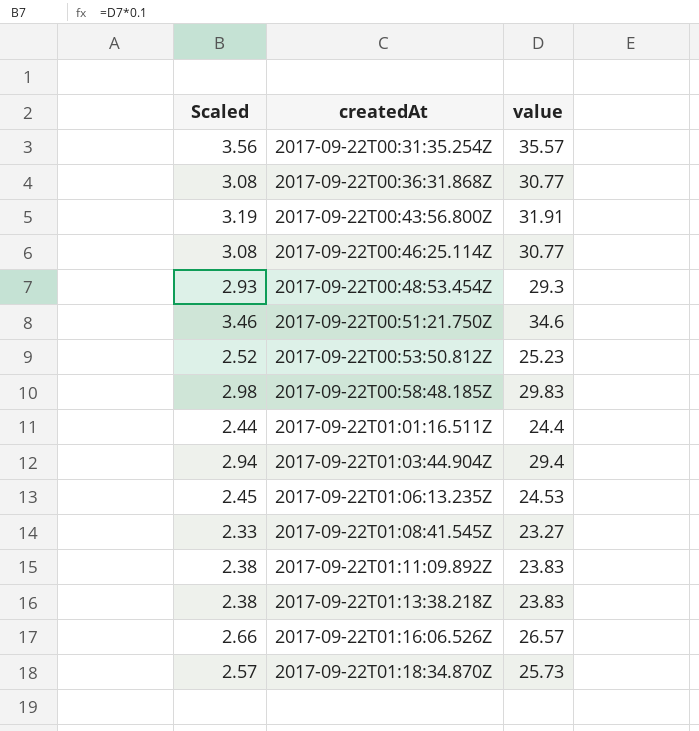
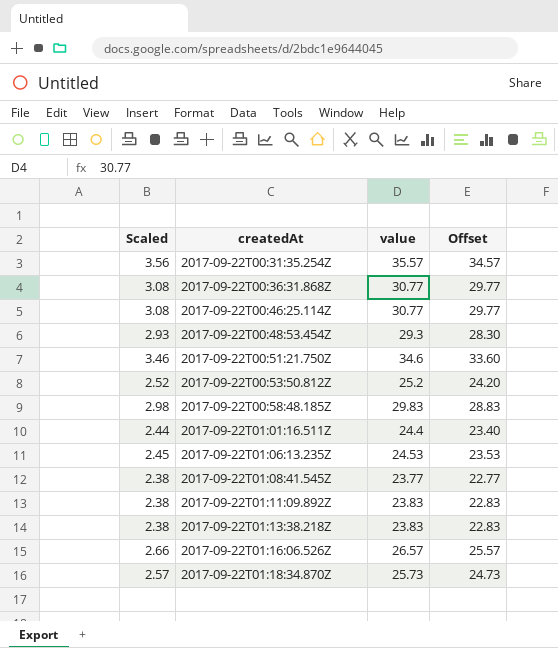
column Offset | formula: none -> [value] - 1
row 2017-09-22T00:43:56.800Z: 3.19 | 31.91 -> none
row 2017-09-22T01:03:44.904Z: 2.94 | 29.4 -> none
2017-09-22T00:53:50.812Z | value: 25.23 -> 25.2
2017-09-22T01:08:41.545Z | Scaled: 2.33 -> 2.38
2017-09-22T01:08:41.545Z | value: 23.27 -> 23.77

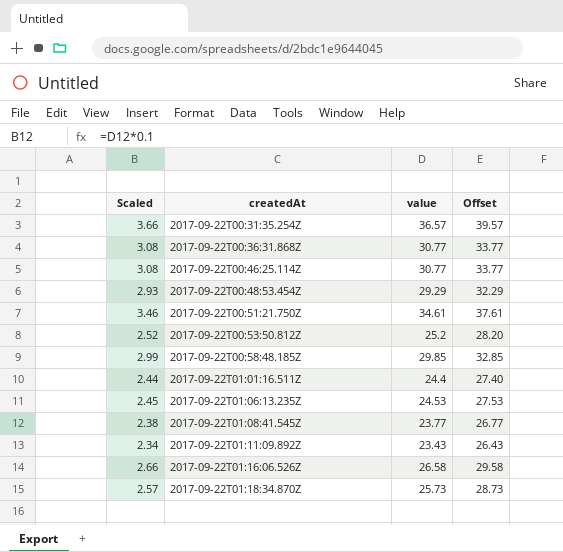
column Offset | formula: [value] - 1 -> [value] + 3
row 2017-09-22T01:13:38.218Z: 2.38 | 23.83 | 22.83 -> none
2017-09-22T00:31:35.254Z | Scaled: 3.56 -> 3.66
2017-09-22T00:31:35.254Z | value: 35.57 -> 36.57
2017-09-22T00:48:53.454Z | value: 29.3 -> 29.29
2017-09-22T00:51:21.750Z | value: 34.6 -> 34.61
2017-09-22T00:58:48.185Z | Scaled: 2.98 -> 2.99
2017-09-22T00:58:48.185Z | value: 29.83 -> 29.85
2017-09-22T01:11:09.892Z | Scaled: 2.38 -> 2.34
2017-09-22T01:11:09.892Z | value: 23.83 -> 23.43
2017-09-22T01:16:06.526Z | value: 26.57 -> 26.58

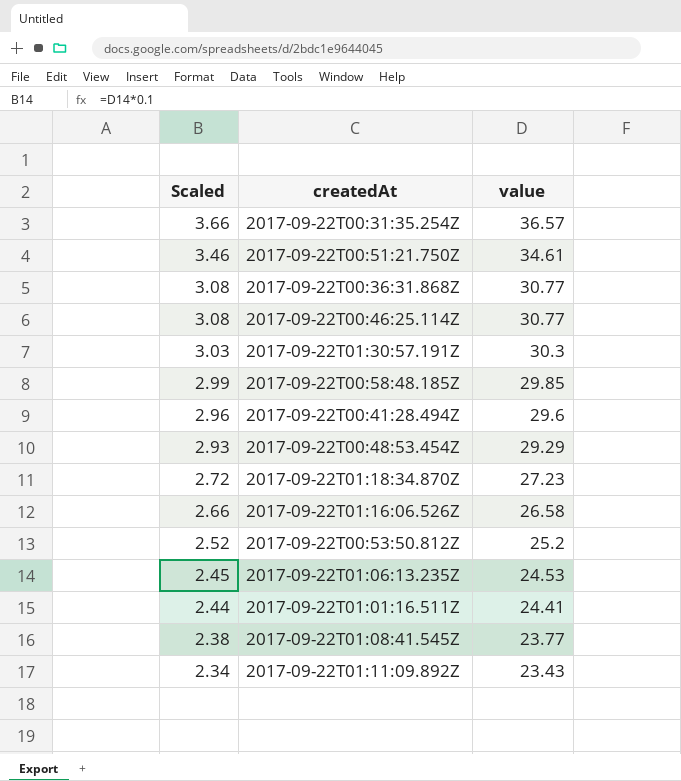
row order: createdAt ascending -> Scaled descending
column Offset | formula: [value] + 3 -> none
row 2017-09-22T01:30:57.191Z: none -> 3.03 | 30.3
row 2017-09-22T00:41:28.494Z: none -> 2.96 | 29.6
2017-09-22T01:18:34.870Z | Scaled: 2.57 -> 2.72
2017-09-22T01:18:34.870Z | value: 25.73 -> 27.23
2017-09-22T01:01:16.511Z | value: 24.4 -> 24.41

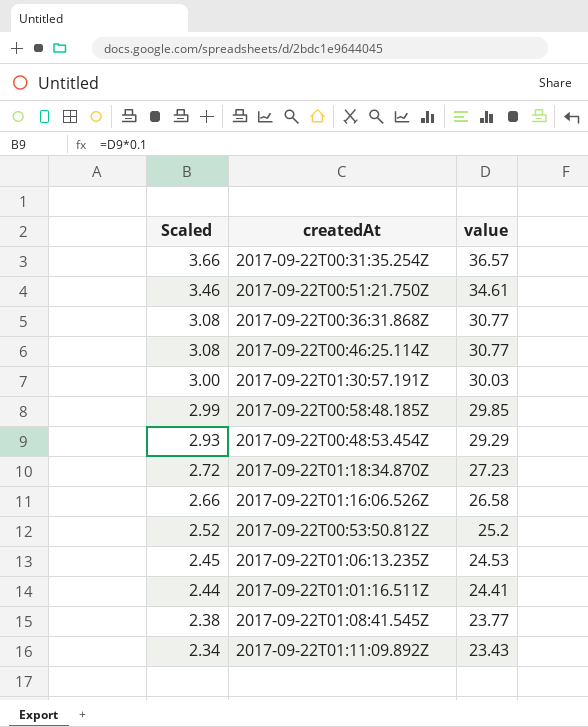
row 2017-09-22T00:41:28.494Z: 2.96 | 29.6 -> none
2017-09-22T01:30:57.191Z | Scaled: 3.03 -> 3.00
2017-09-22T01:30:57.191Z | value: 30.3 -> 30.03

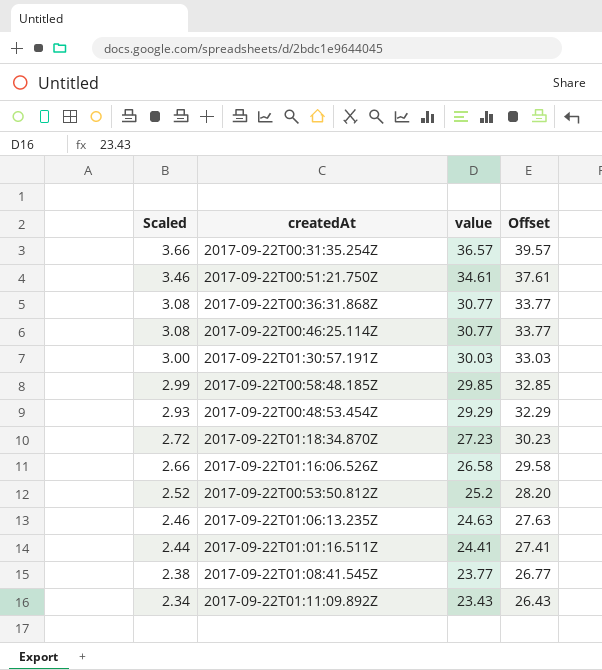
column Offset | formula: none -> [value] + 3
2017-09-22T01:06:13.235Z | Scaled: 2.45 -> 2.46
2017-09-22T01:06:13.235Z | value: 24.53 -> 24.63

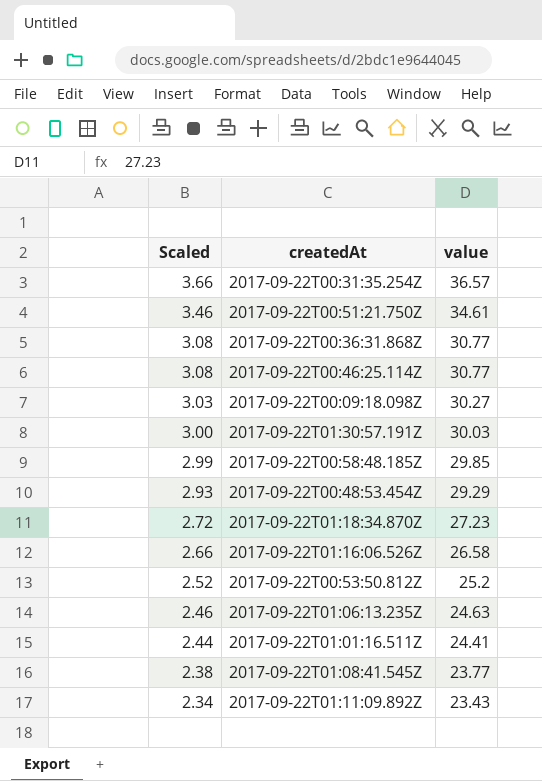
column Offset | formula: [value] + 3 -> none
row 2017-09-22T00:09:18.098Z: none -> 3.03 | 30.27

